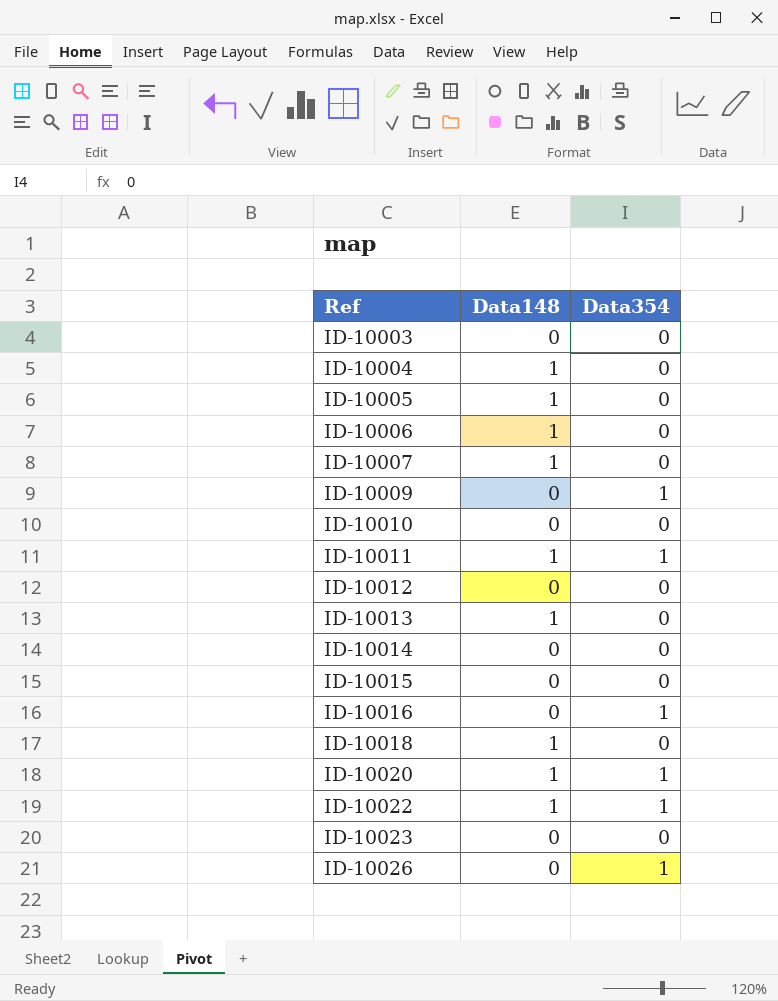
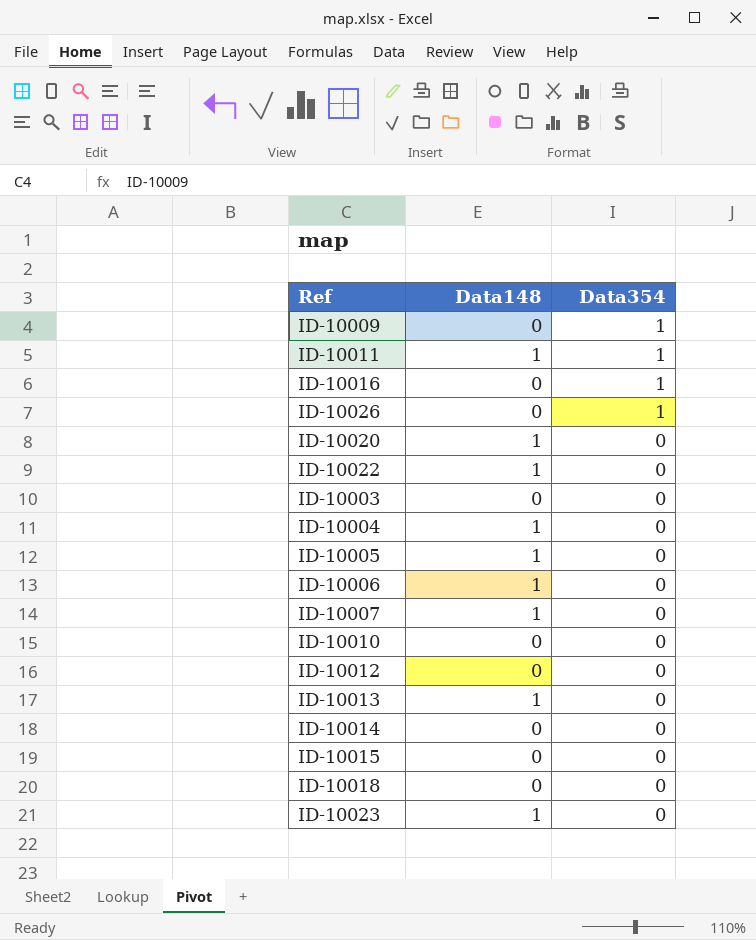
row order: Ref ascending -> Data354 descending
ID-10020 | Data354: 1 -> 0
ID-10022 | Data354: 1 -> 0
ID-10018 | Data148: 1 -> 0
ID-10023 | Data148: 0 -> 1

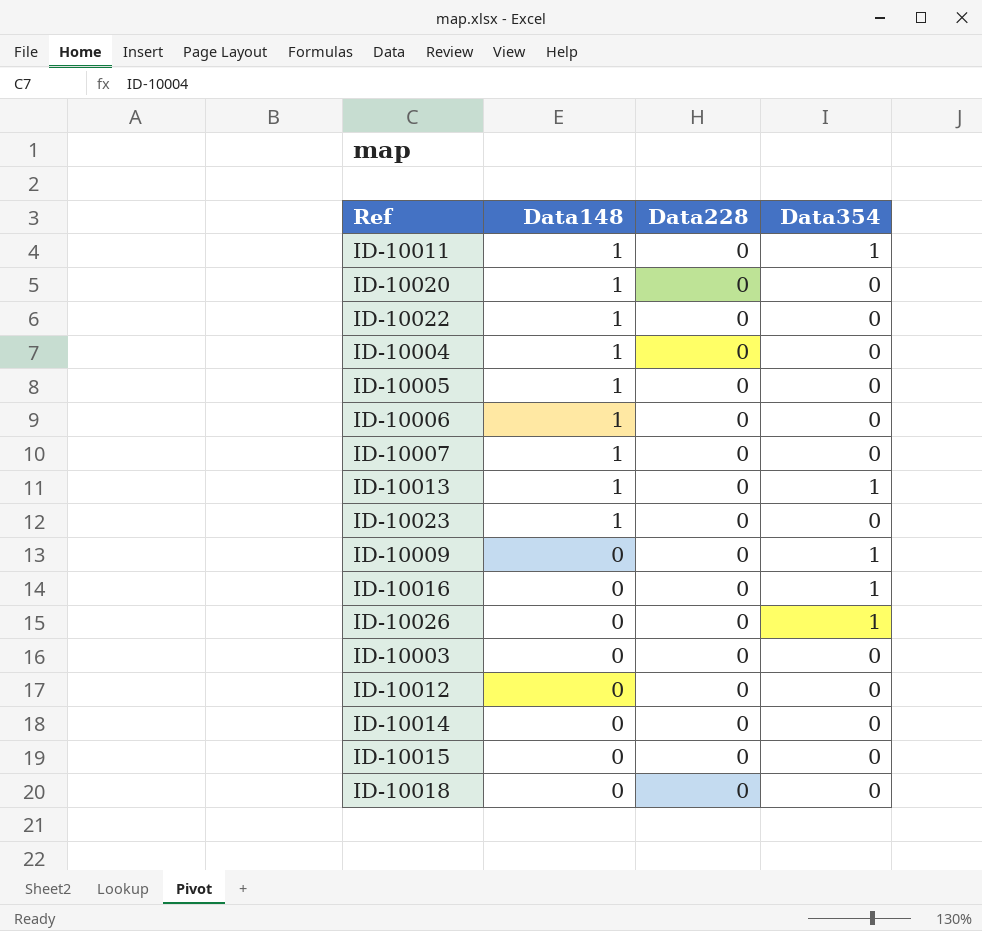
row order: Data354 descending -> Data148 descending
column Data228 | position: none -> 3
row ID-10010: 0 | 0 -> none
ID-10013 | Data354: 0 -> 1

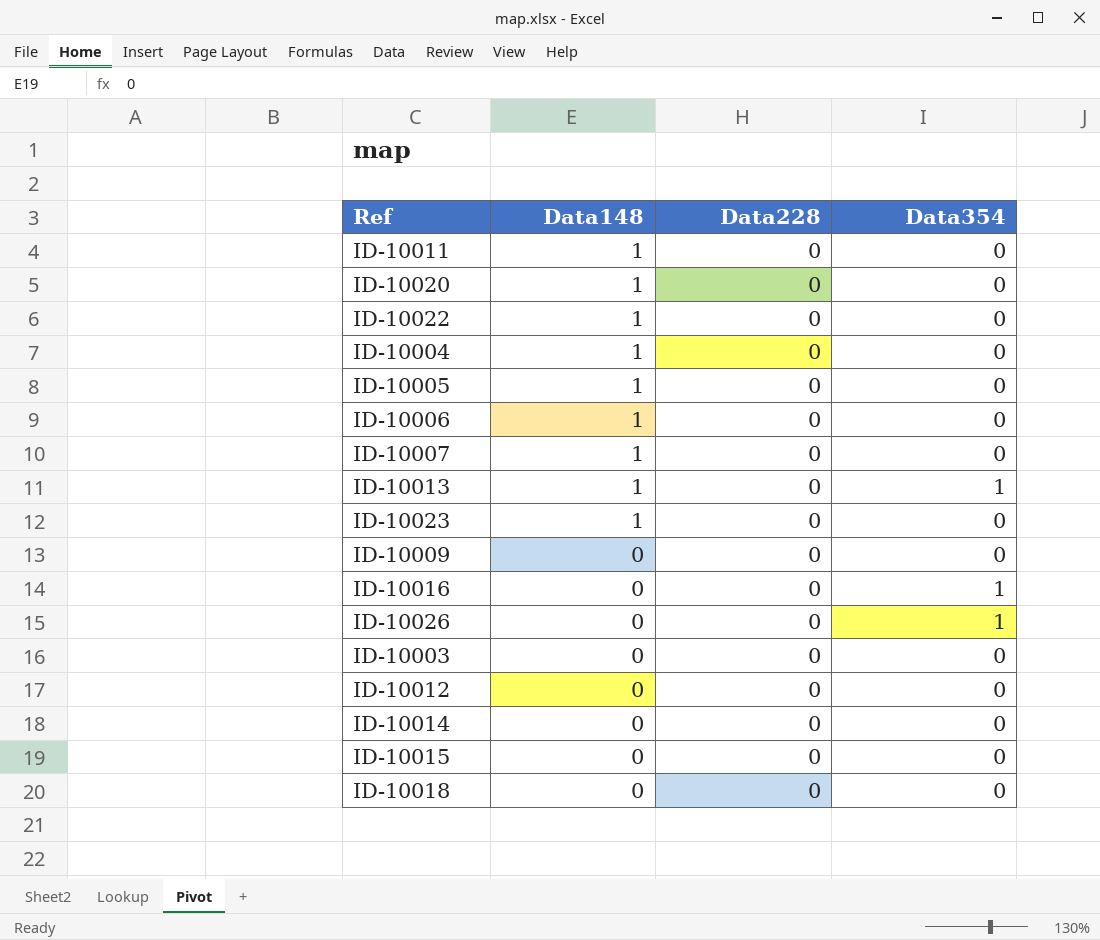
ID-10011 | Data354: 1 -> 0
ID-10009 | Data354: 1 -> 0

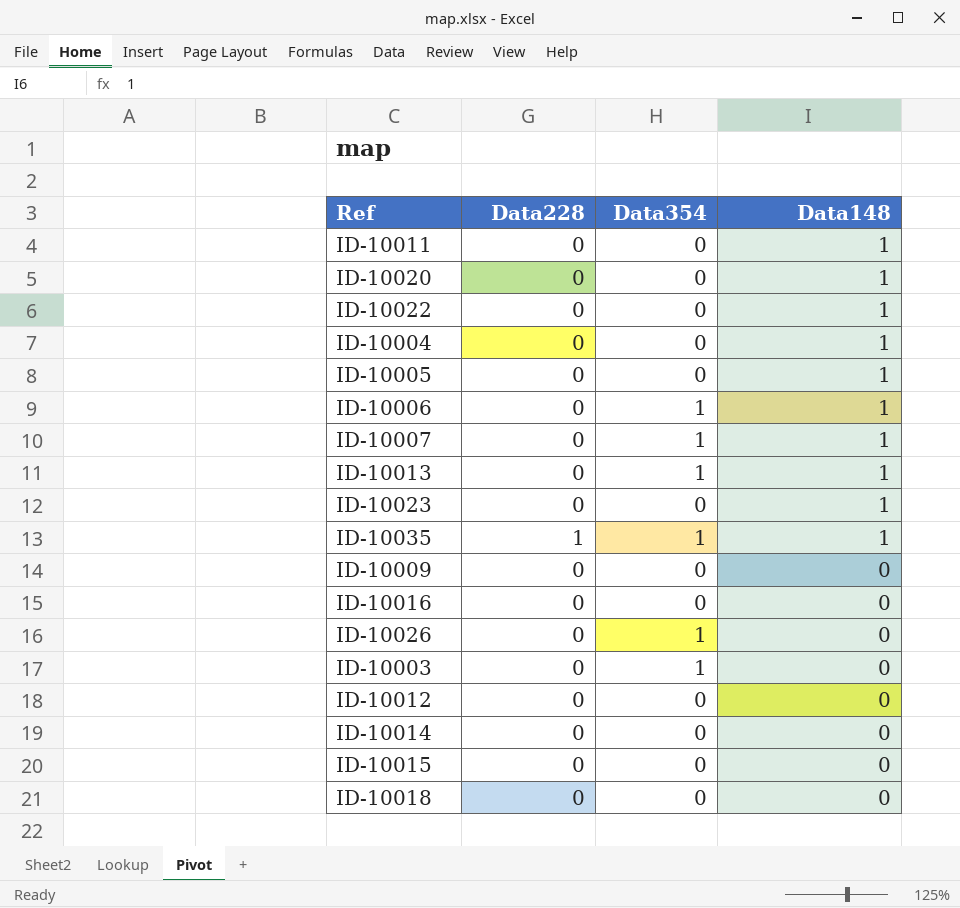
column Data148 | position: 2 -> 4
ID-10006 | Data354: 0 -> 1
ID-10007 | Data354: 0 -> 1
row ID-10035: none -> 1 | 1 | 1
ID-10016 | Data354: 1 -> 0
ID-10003 | Data354: 0 -> 1

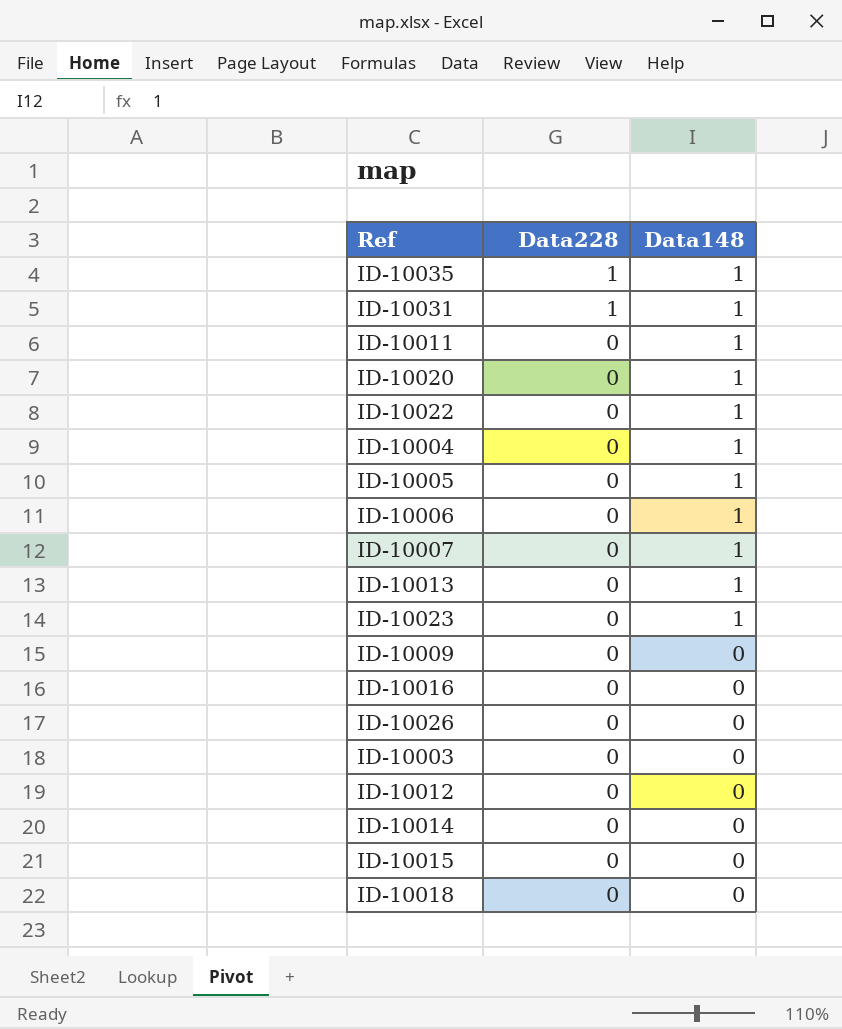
row order: Data148 descending -> Data228 descending
column Data354 | position: 3 -> none
row ID-10031: none -> 1 | 1

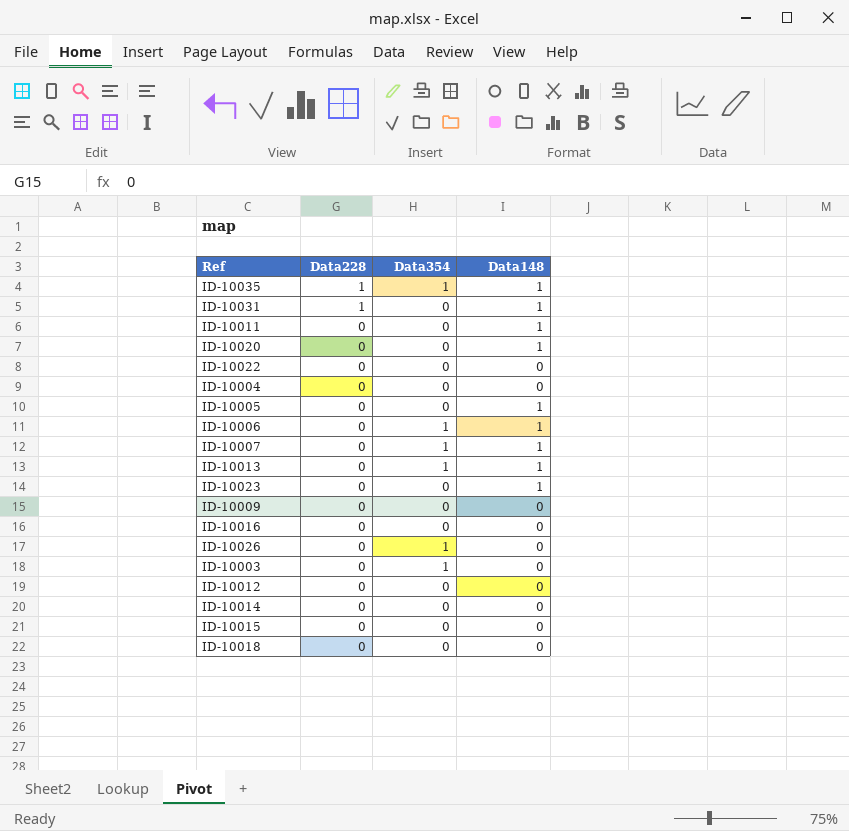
column Data354 | position: none -> 3
ID-10022 | Data148: 1 -> 0
ID-10004 | Data148: 1 -> 0

